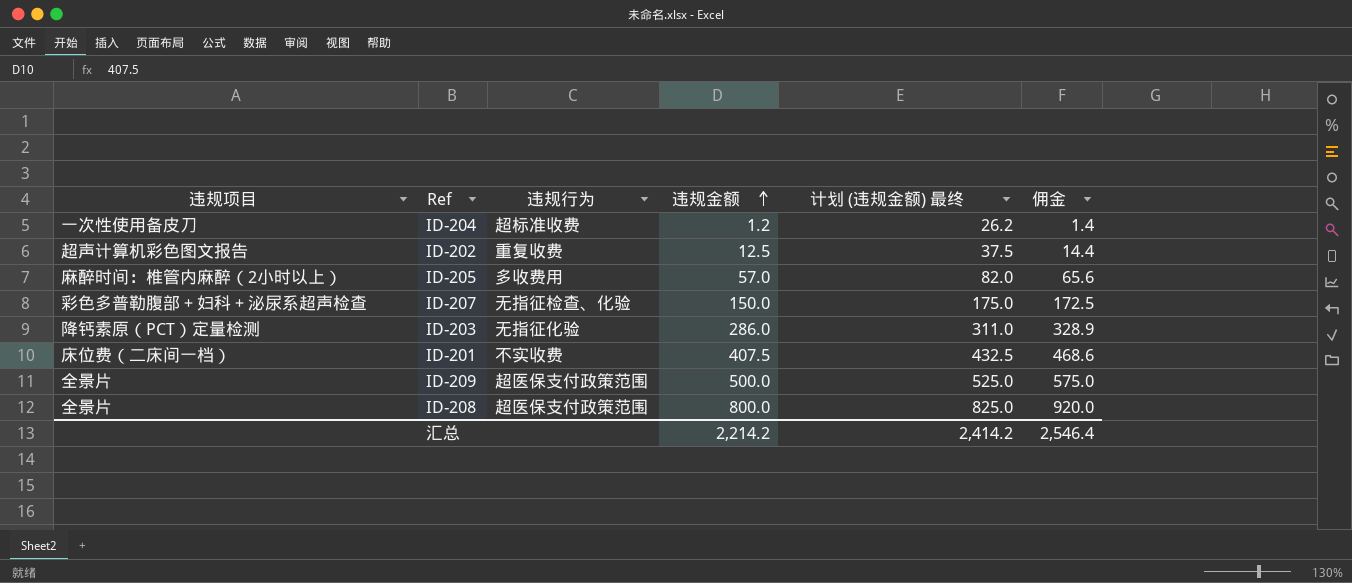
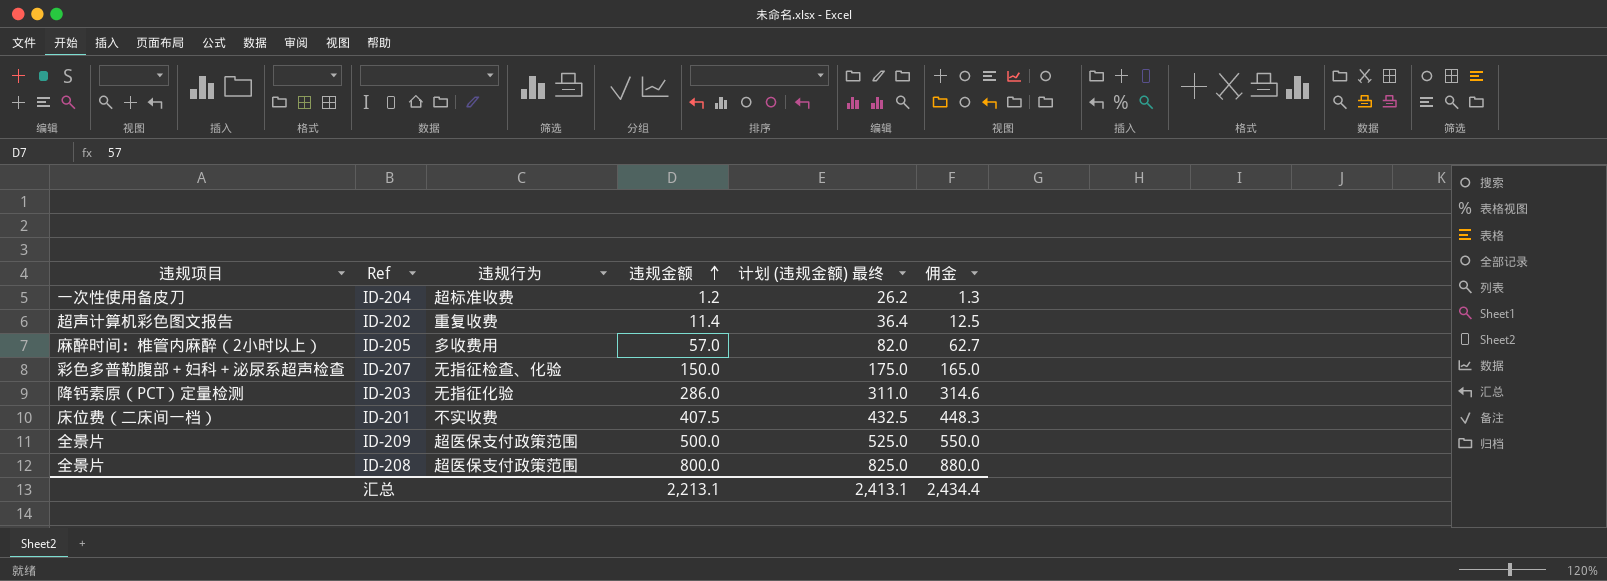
column 佣金 | formula: [违规金额] * 1.15 -> [违规金额] * 1.1
ID-202 | 违规金额: 12.5 -> 11.4
ID-202 | 计划 (违规金额) 最终: 37.5 -> 36.4
汇总 | 违规金额: 2,214.2 -> 2,213.1
汇总 | 计划 (违规金额) 最终: 2,414.2 -> 2,413.1
汇总 | 佣金: 2,546.4 -> 2,434.4

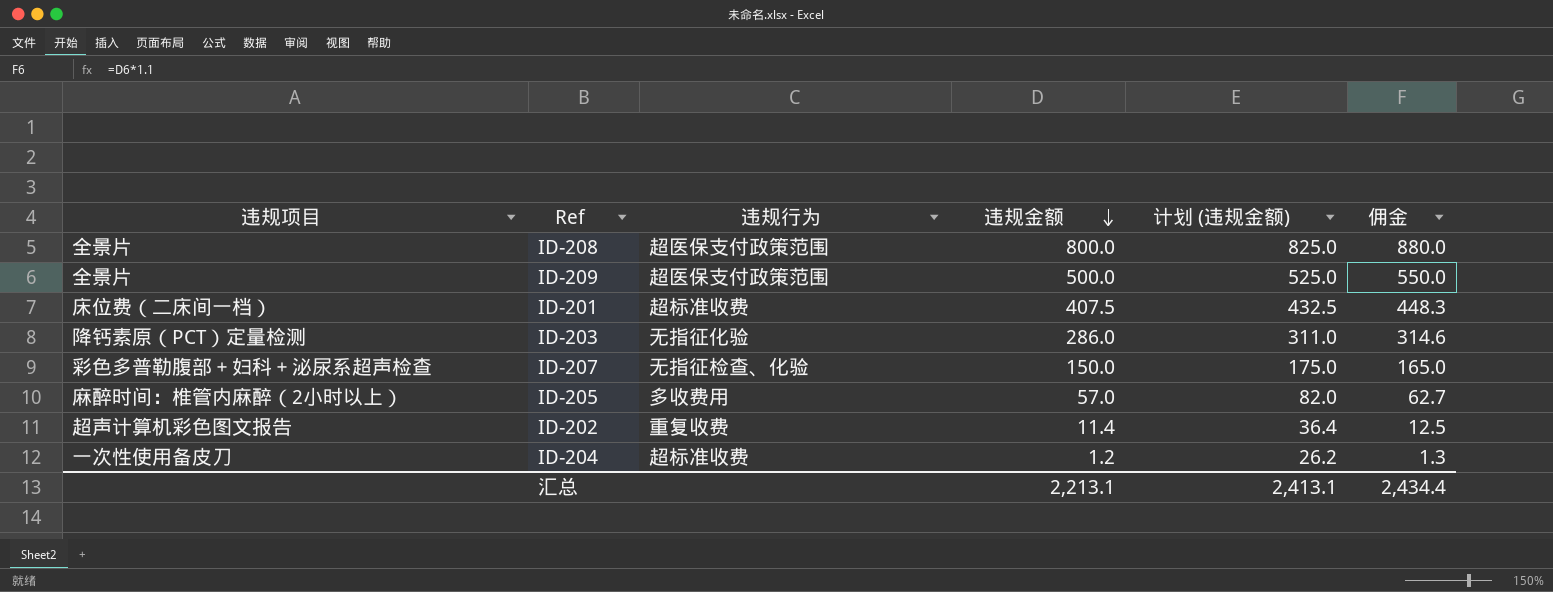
row order: 违规金额 ascending -> 违规金额 descending
column name: 计划 (违规金额) 最终 -> 计划 (违规金额)
ID-201 | 违规行为: 不实收费 -> 超标准收费

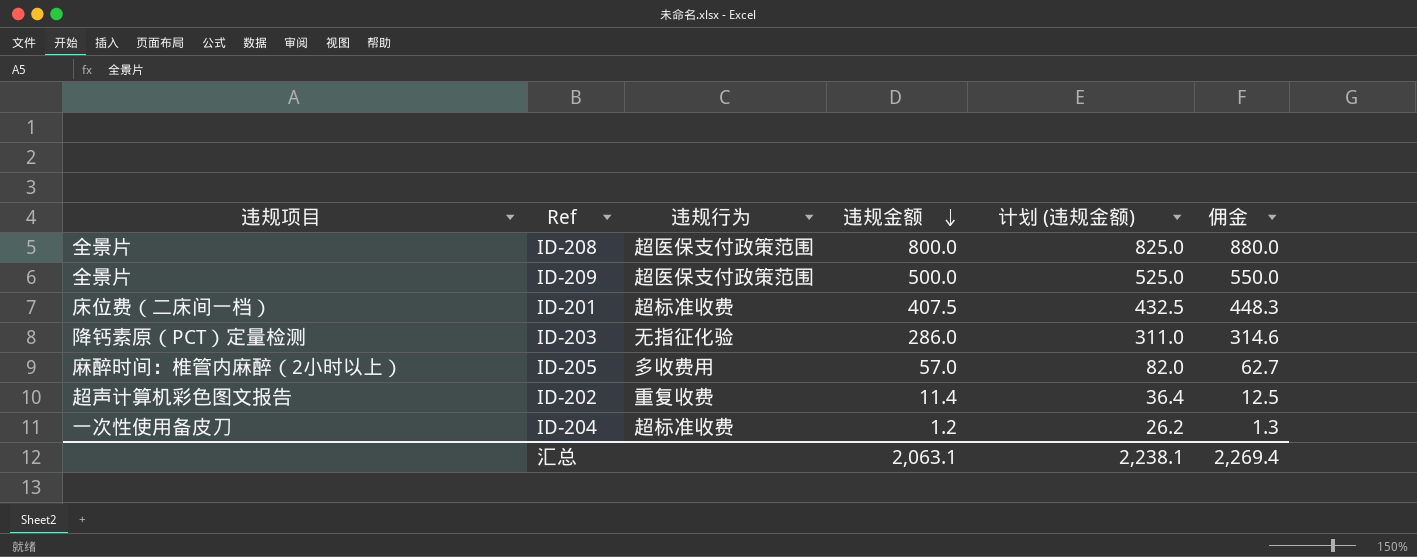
row ID-207: 彩色多普勒腹部＋妇科＋泌尿系超声检查 | 无指征检查、化验 | 150.0 | 175.0 | 165.0 -> none
汇总 | 违规金额: 2,213.1 -> 2,063.1
汇总 | 计划 (违规金额): 2,413.1 -> 2,238.1
汇总 | 佣金: 2,434.4 -> 2,269.4

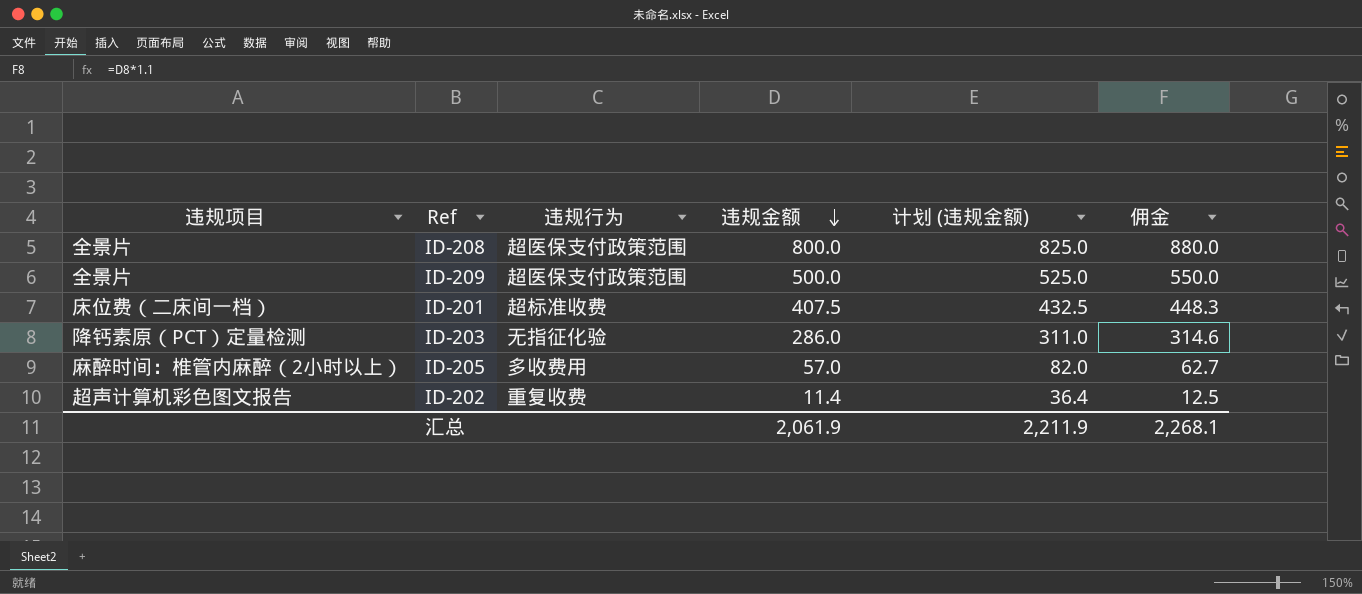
row ID-204: 一次性使用备皮刀 | 超标准收费 | 1.2 | 26.2 | 1.3 -> none
汇总 | 违规金额: 2,063.1 -> 2,061.9
汇总 | 计划 (违规金额): 2,238.1 -> 2,211.9
汇总 | 佣金: 2,269.4 -> 2,268.1

